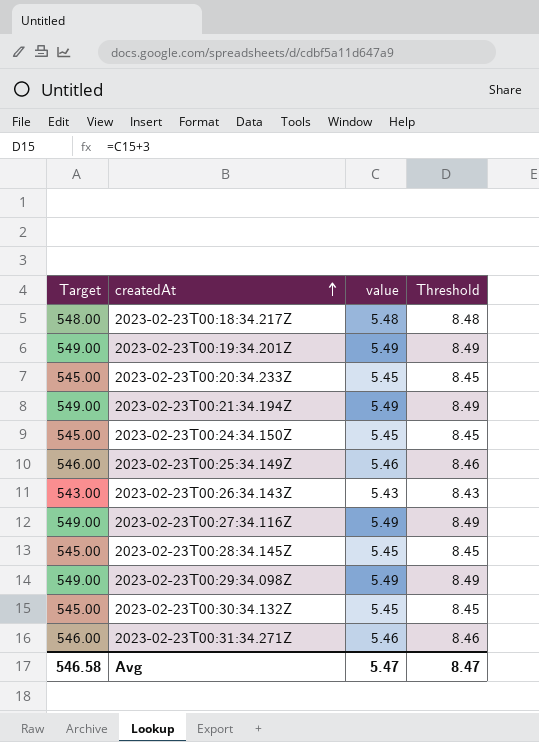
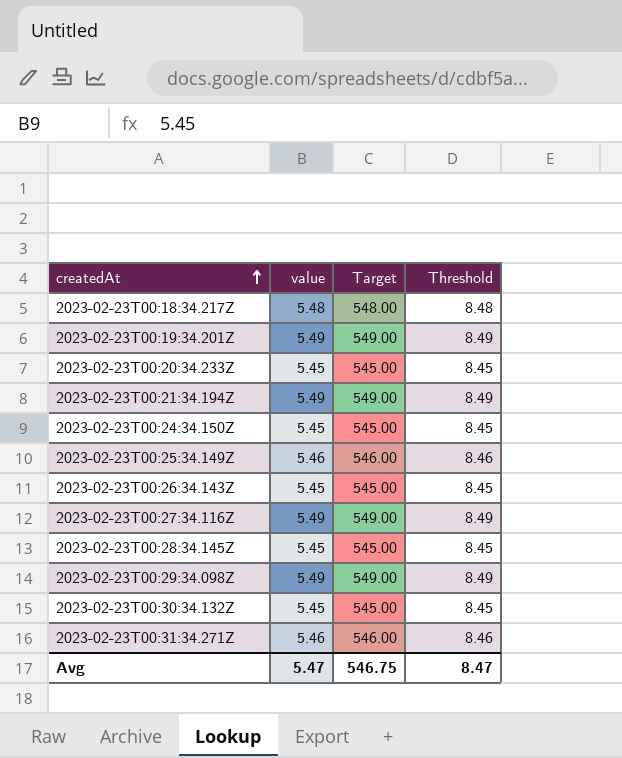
column Target | position: 1 -> 3
2023-02-23T00:26:34.143Z | value: 5.43 -> 5.45
2023-02-23T00:26:34.143Z | Target: 543.00 -> 545.00
2023-02-23T00:26:34.143Z | Threshold: 8.43 -> 8.45
Avg | Target: 546.58 -> 546.75

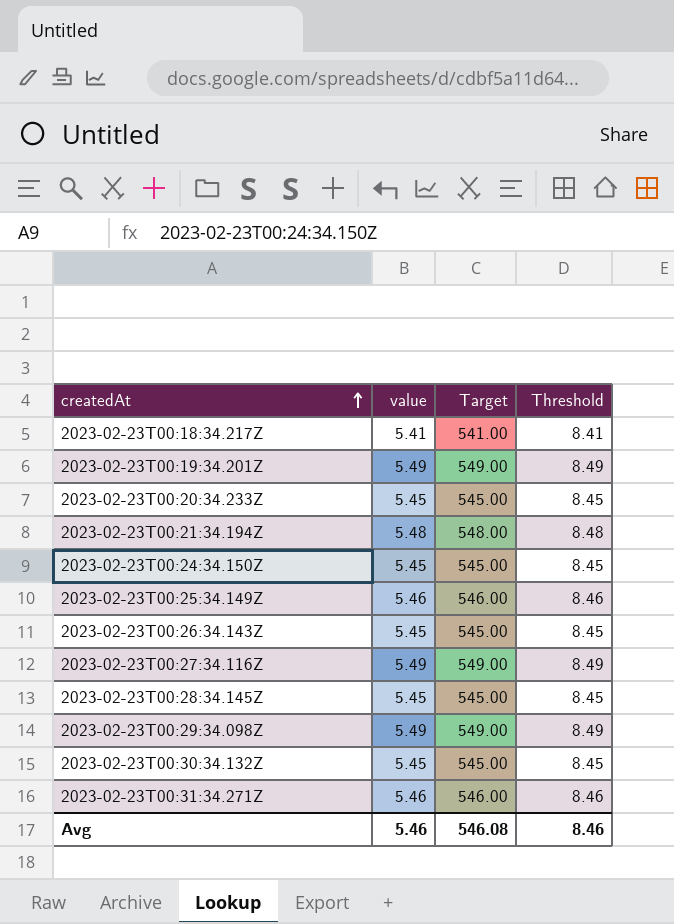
2023-02-23T00:18:34.217Z | value: 5.48 -> 5.41
2023-02-23T00:18:34.217Z | Target: 548.00 -> 541.00
2023-02-23T00:18:34.217Z | Threshold: 8.48 -> 8.41
2023-02-23T00:21:34.194Z | value: 5.49 -> 5.48
2023-02-23T00:21:34.194Z | Target: 549.00 -> 548.00
2023-02-23T00:21:34.194Z | Threshold: 8.49 -> 8.48
Avg | value: 5.47 -> 5.46
Avg | Target: 546.75 -> 546.08
Avg | Threshold: 8.47 -> 8.46

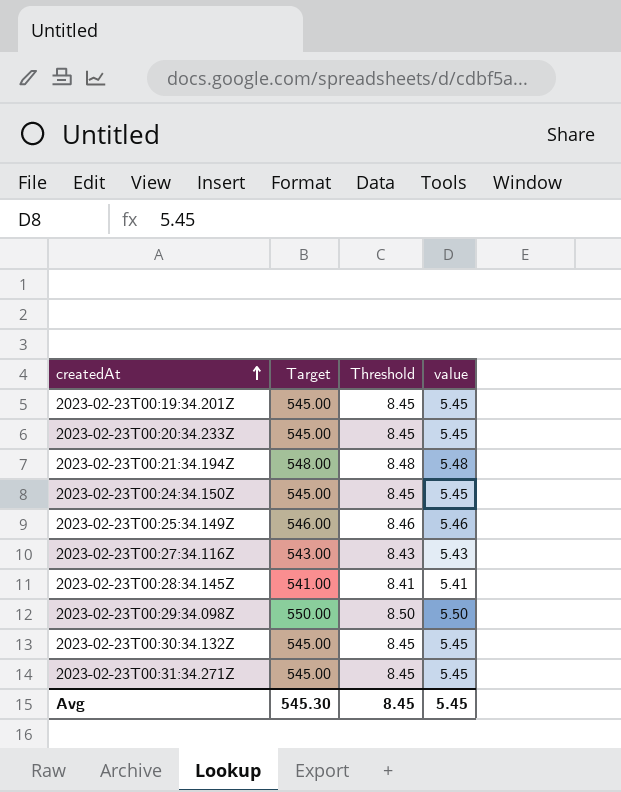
column value | position: 2 -> 4
row 2023-02-23T00:18:34.217Z: 5.41 | 541.00 | 8.41 -> none
row 2023-02-23T00:26:34.143Z: 5.45 | 545.00 | 8.45 -> none
2023-02-23T00:19:34.201Z | Target: 549.00 -> 545.00
2023-02-23T00:19:34.201Z | Threshold: 8.49 -> 8.45
2023-02-23T00:19:34.201Z | value: 5.49 -> 5.45
2023-02-23T00:27:34.116Z | Target: 549.00 -> 543.00
2023-02-23T00:27:34.116Z | Threshold: 8.49 -> 8.43
2023-02-23T00:27:34.116Z | value: 5.49 -> 5.43
2023-02-23T00:28:34.145Z | Target: 545.00 -> 541.00
2023-02-23T00:28:34.145Z | Threshold: 8.45 -> 8.41
2023-02-23T00:28:34.145Z | value: 5.45 -> 5.41
2023-02-23T00:29:34.098Z | Target: 549.00 -> 550.00
2023-02-23T00:29:34.098Z | Threshold: 8.49 -> 8.50
2023-02-23T00:29:34.098Z | value: 5.49 -> 5.50
2023-02-23T00:31:34.271Z | Target: 546.00 -> 545.00
2023-02-23T00:31:34.271Z | Threshold: 8.46 -> 8.45
2023-02-23T00:31:34.271Z | value: 5.46 -> 5.45
Avg | Target: 546.08 -> 545.30
Avg | Threshold: 8.46 -> 8.45
Avg | value: 5.46 -> 5.45

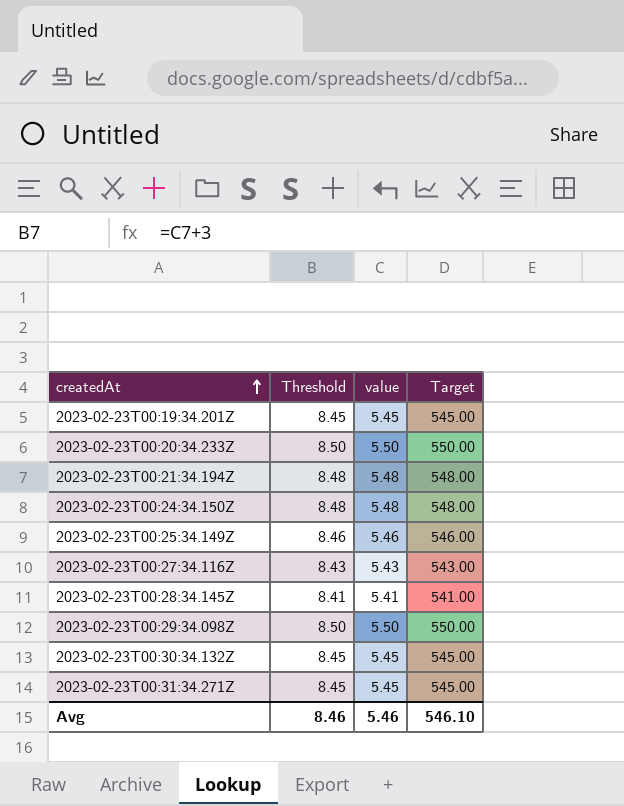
column Target | position: 2 -> 4
2023-02-23T00:20:34.233Z | Threshold: 8.45 -> 8.50
2023-02-23T00:20:34.233Z | value: 5.45 -> 5.50
2023-02-23T00:20:34.233Z | Target: 545.00 -> 550.00
2023-02-23T00:24:34.150Z | Threshold: 8.45 -> 8.48
2023-02-23T00:24:34.150Z | value: 5.45 -> 5.48
2023-02-23T00:24:34.150Z | Target: 545.00 -> 548.00
Avg | Threshold: 8.45 -> 8.46
Avg | value: 5.45 -> 5.46
Avg | Target: 545.30 -> 546.10

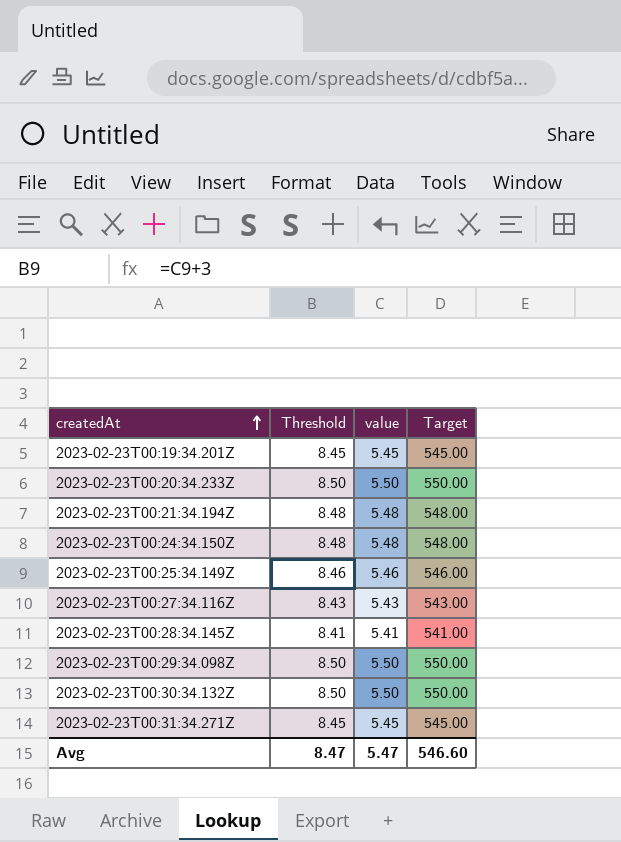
2023-02-23T00:30:34.132Z | Threshold: 8.45 -> 8.50
2023-02-23T00:30:34.132Z | value: 5.45 -> 5.50
2023-02-23T00:30:34.132Z | Target: 545.00 -> 550.00
Avg | Threshold: 8.46 -> 8.47
Avg | value: 5.46 -> 5.47
Avg | Target: 546.10 -> 546.60

